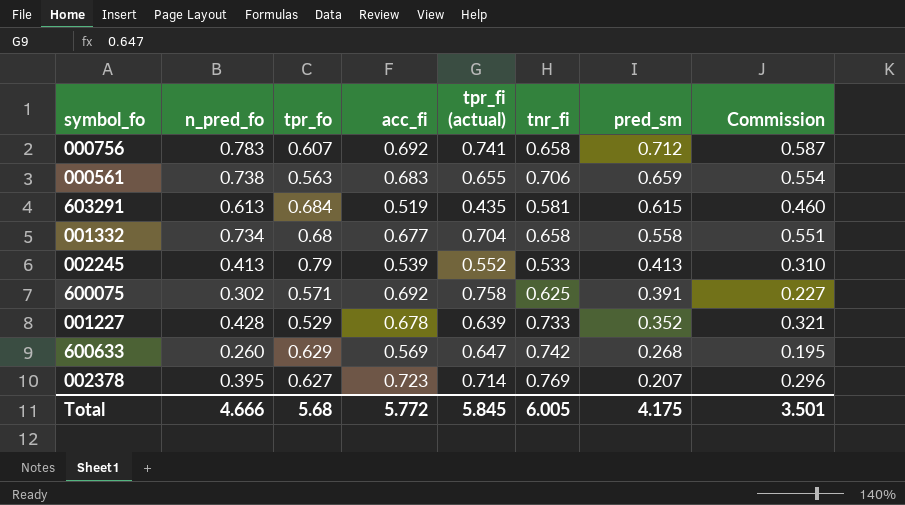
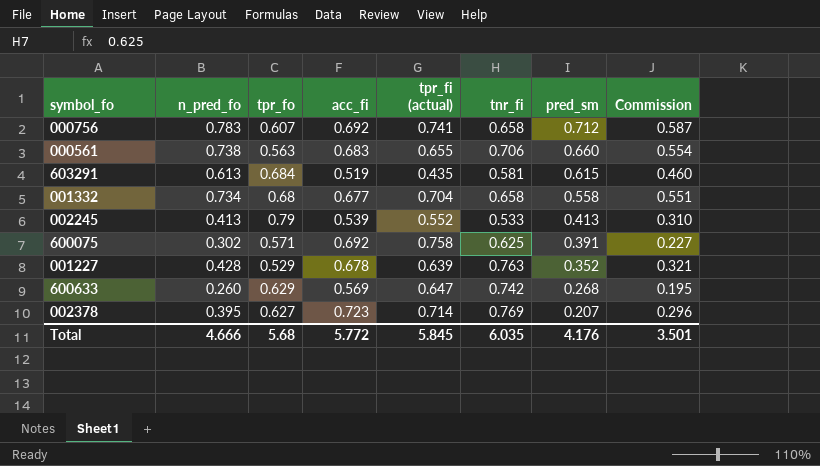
000561 | pred_sm: 0.659 -> 0.660
001227 | tnr_fi: 0.733 -> 0.763
Total | tnr_fi: 6.005 -> 6.035
Total | pred_sm: 4.175 -> 4.176

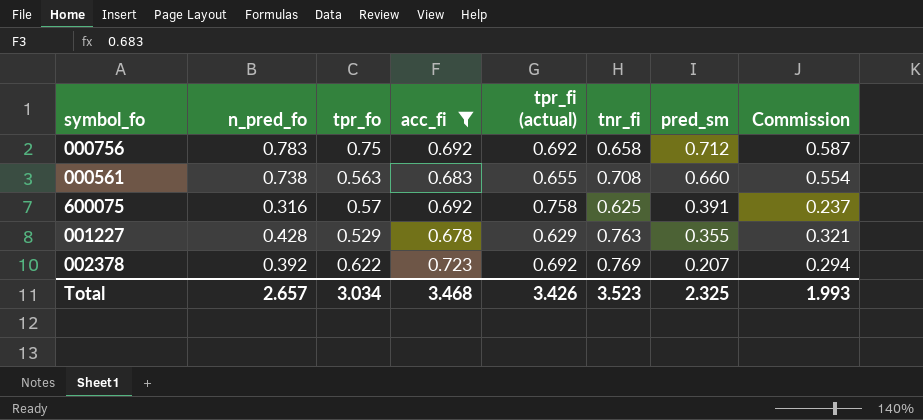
filter: none -> acc_fi >= 0.678
000756 | tpr_fo: 0.607 -> 0.75
000756 | tpr_fi (actual): 0.741 -> 0.692
000561 | tnr_fi: 0.706 -> 0.708
600075 | n_pred_fo: 0.302 -> 0.316
600075 | tpr_fo: 0.571 -> 0.57
600075 | Commission: 0.227 -> 0.237
001227 | tpr_fi (actual): 0.639 -> 0.629
001227 | pred_sm: 0.352 -> 0.355
002378 | n_pred_fo: 0.395 -> 0.392
002378 | tpr_fo: 0.627 -> 0.622
002378 | tpr_fi (actual): 0.714 -> 0.692
002378 | Commission: 0.296 -> 0.294
Total | n_pred_fo: 4.666 -> 2.657
Total | tpr_fo: 5.68 -> 3.034
Total | acc_fi: 5.772 -> 3.468
Total | tpr_fi (actual): 5.845 -> 3.426
Total | tnr_fi: 6.035 -> 3.523
Total | pred_sm: 4.176 -> 2.325
Total | Commission: 3.501 -> 1.993

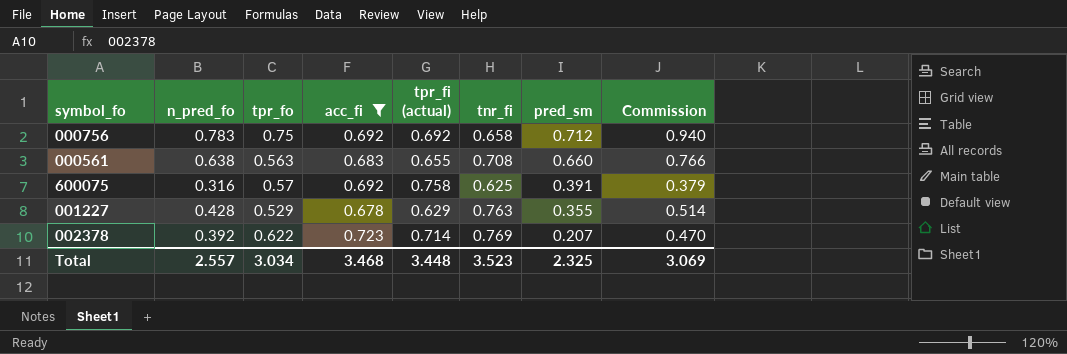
column Commission | formula: [n_pred_fo] * 0.75 -> [n_pred_fo] * 1.2
000561 | n_pred_fo: 0.738 -> 0.638
002378 | tpr_fi (actual): 0.692 -> 0.714
Total | n_pred_fo: 2.657 -> 2.557
Total | tpr_fi (actual): 3.426 -> 3.448
Total | Commission: 1.993 -> 3.069

